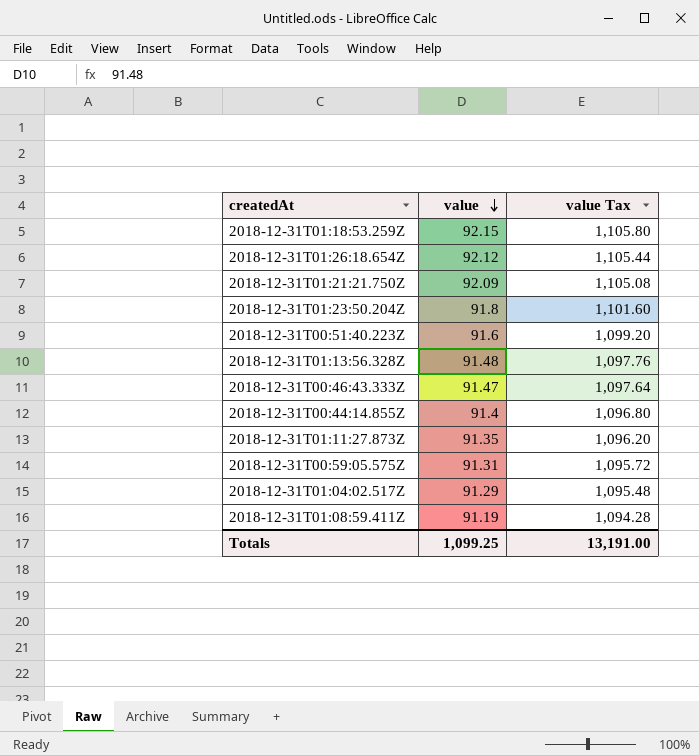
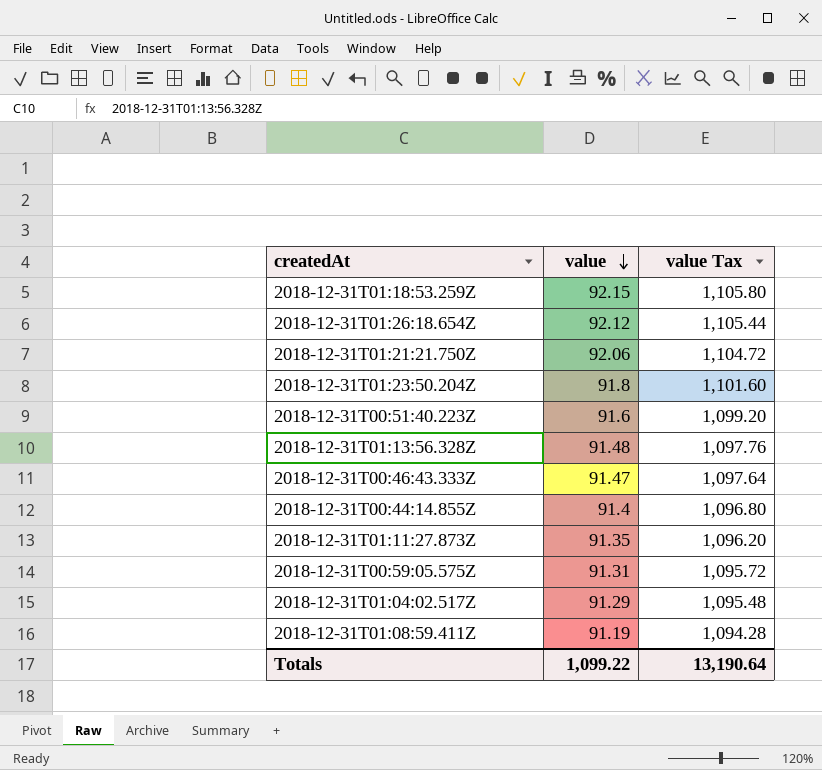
2018-12-31T01:21:21.750Z | value: 92.09 -> 92.06
2018-12-31T01:21:21.750Z | value Tax: 1,105.08 -> 1,104.72
Totals | value: 1,099.25 -> 1,099.22
Totals | value Tax: 13,191.00 -> 13,190.64

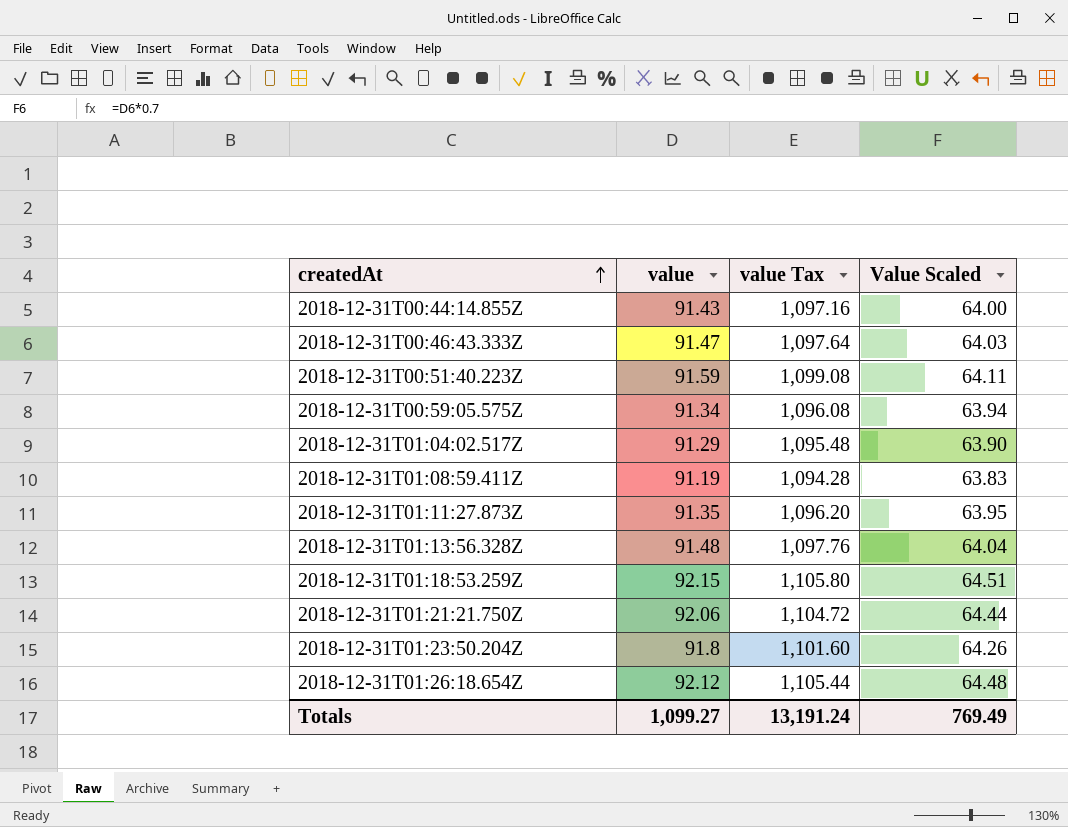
row order: value descending -> createdAt ascending
column Value Scaled | formula: none -> [value] * 0.7
2018-12-31T00:44:14.855Z | value: 91.4 -> 91.43
2018-12-31T00:44:14.855Z | value Tax: 1,096.80 -> 1,097.16
2018-12-31T00:51:40.223Z | value: 91.6 -> 91.59
2018-12-31T00:51:40.223Z | value Tax: 1,099.20 -> 1,099.08
2018-12-31T00:59:05.575Z | value: 91.31 -> 91.34
2018-12-31T00:59:05.575Z | value Tax: 1,095.72 -> 1,096.08
Totals | value: 1,099.22 -> 1,099.27
Totals | value Tax: 13,190.64 -> 13,191.24

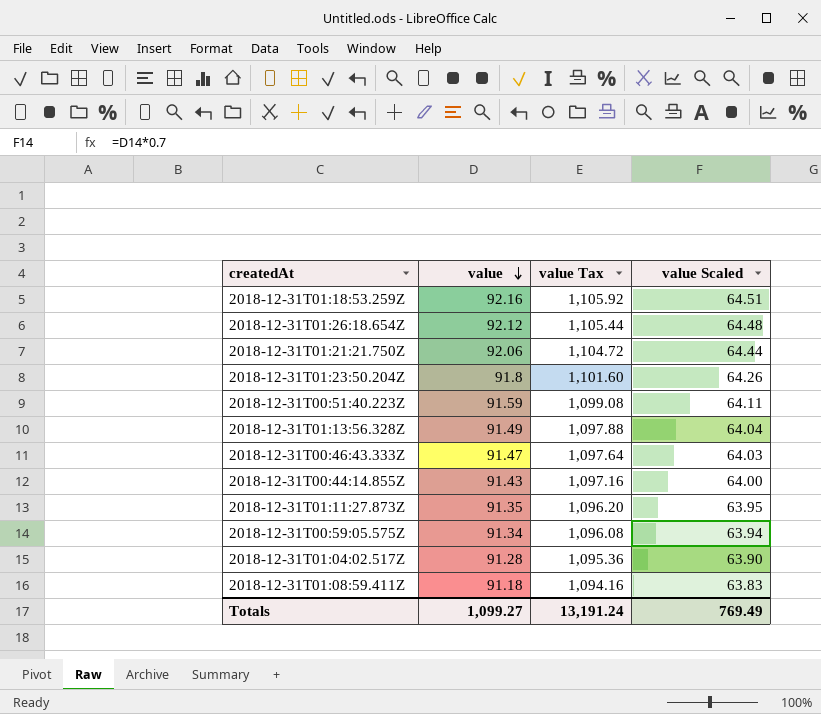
row order: createdAt ascending -> value descending
column name: Value Scaled -> value Scaled
2018-12-31T01:18:53.259Z | value: 92.15 -> 92.16
2018-12-31T01:18:53.259Z | value Tax: 1,105.80 -> 1,105.92
2018-12-31T01:13:56.328Z | value: 91.48 -> 91.49
2018-12-31T01:13:56.328Z | value Tax: 1,097.76 -> 1,097.88
2018-12-31T01:04:02.517Z | value: 91.29 -> 91.28
2018-12-31T01:04:02.517Z | value Tax: 1,095.48 -> 1,095.36
2018-12-31T01:08:59.411Z | value: 91.19 -> 91.18
2018-12-31T01:08:59.411Z | value Tax: 1,094.28 -> 1,094.16

